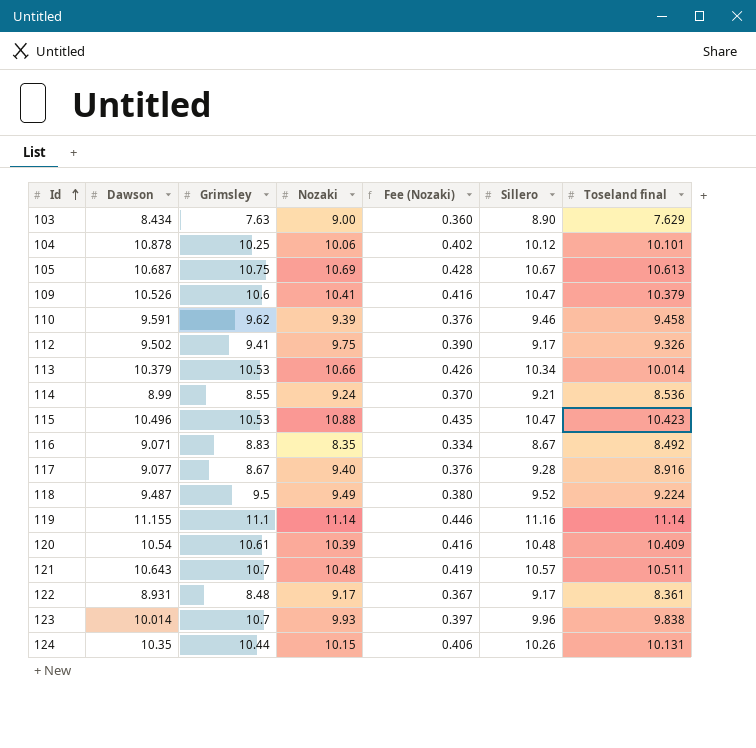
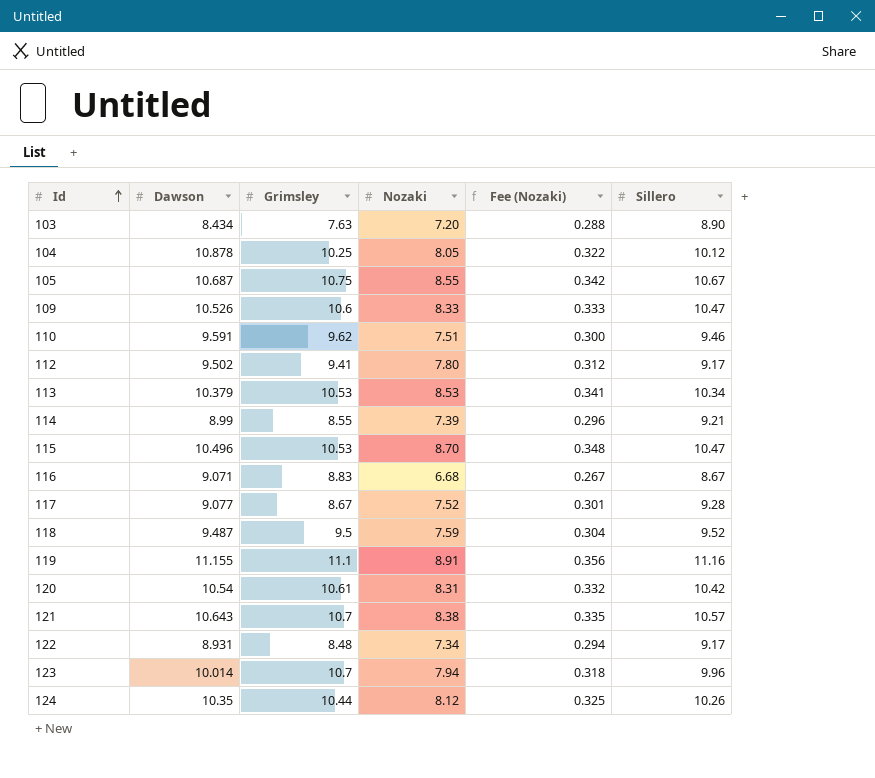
column Toseland final | position: 7 -> none
103 | Nozaki: 9.00 -> 7.20
103 | Fee (Nozaki): 0.360 -> 0.288
104 | Nozaki: 10.06 -> 8.05
104 | Fee (Nozaki): 0.402 -> 0.322
105 | Nozaki: 10.69 -> 8.55
105 | Fee (Nozaki): 0.428 -> 0.342
109 | Nozaki: 10.41 -> 8.33
109 | Fee (Nozaki): 0.416 -> 0.333
110 | Nozaki: 9.39 -> 7.51
110 | Fee (Nozaki): 0.376 -> 0.300
112 | Nozaki: 9.75 -> 7.80
112 | Fee (Nozaki): 0.390 -> 0.312
113 | Nozaki: 10.66 -> 8.53
113 | Fee (Nozaki): 0.426 -> 0.341
114 | Nozaki: 9.24 -> 7.39
114 | Fee (Nozaki): 0.370 -> 0.296
115 | Nozaki: 10.88 -> 8.70
115 | Fee (Nozaki): 0.435 -> 0.348
116 | Nozaki: 8.35 -> 6.68
116 | Fee (Nozaki): 0.334 -> 0.267
117 | Nozaki: 9.40 -> 7.52
117 | Fee (Nozaki): 0.376 -> 0.301
118 | Nozaki: 9.49 -> 7.59
118 | Fee (Nozaki): 0.380 -> 0.304
119 | Nozaki: 11.14 -> 8.91
119 | Fee (Nozaki): 0.446 -> 0.356
120 | Nozaki: 10.39 -> 8.31
120 | Fee (Nozaki): 0.416 -> 0.332
120 | Sillero: 10.48 -> 10.42
121 | Nozaki: 10.48 -> 8.38
121 | Fee (Nozaki): 0.419 -> 0.335
122 | Nozaki: 9.17 -> 7.34
122 | Fee (Nozaki): 0.367 -> 0.294
123 | Nozaki: 9.93 -> 7.94
123 | Fee (Nozaki): 0.397 -> 0.318
124 | Nozaki: 10.15 -> 8.12
124 | Fee (Nozaki): 0.406 -> 0.325

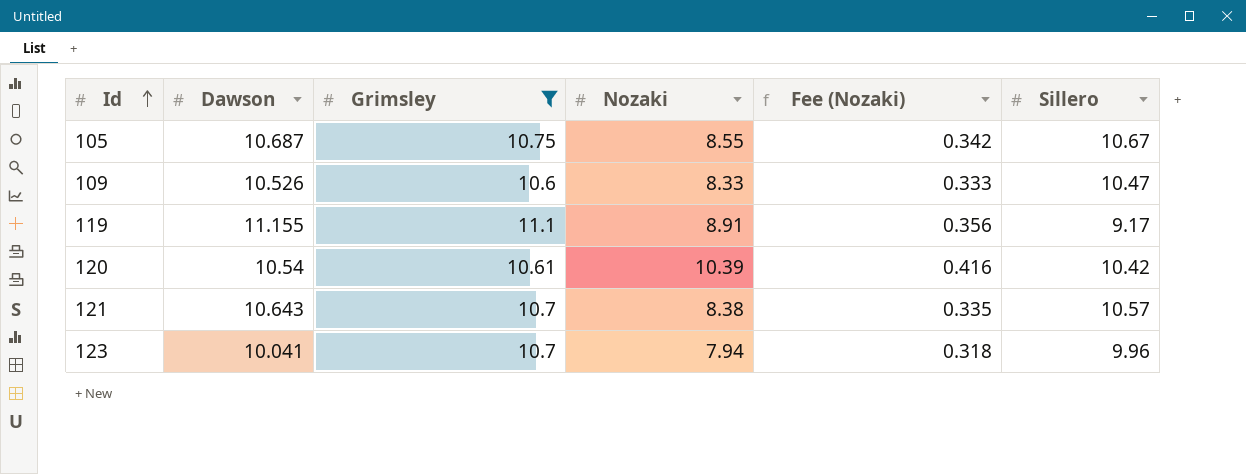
filter: none -> Grimsley >= 10.6
119 | Sillero: 11.16 -> 9.17
120 | Nozaki: 8.31 -> 10.39
120 | Fee (Nozaki): 0.332 -> 0.416
123 | Dawson: 10.014 -> 10.041

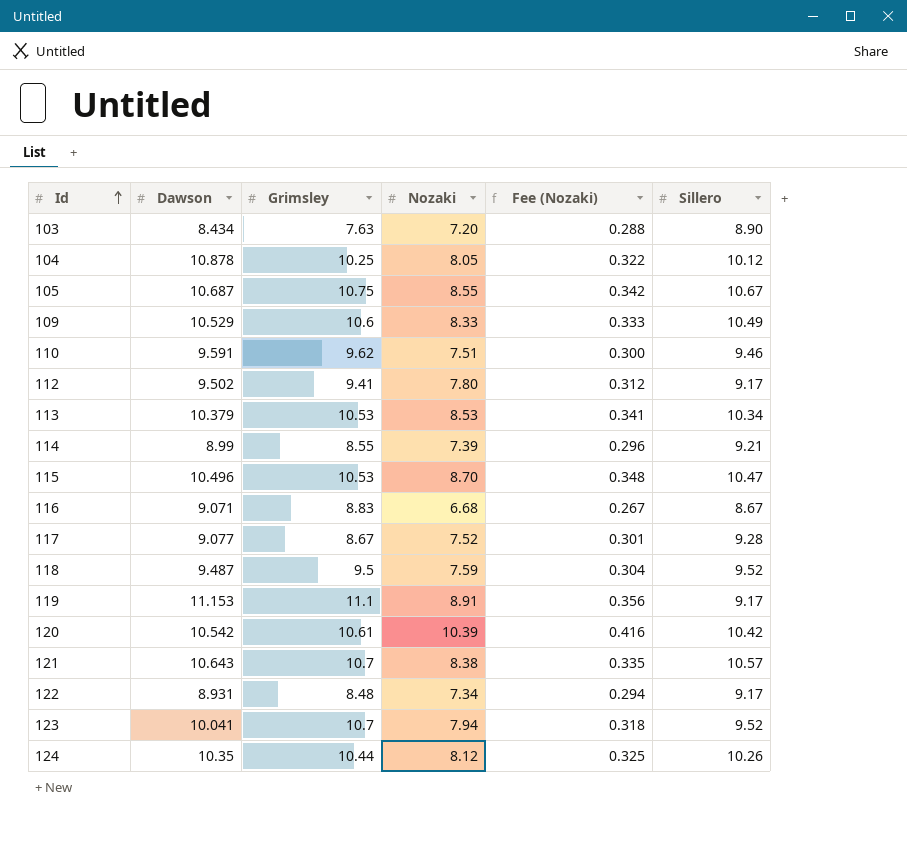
filter: Grimsley >= 10.6 -> none
109 | Dawson: 10.526 -> 10.529
109 | Sillero: 10.47 -> 10.49
119 | Dawson: 11.155 -> 11.153
120 | Dawson: 10.54 -> 10.542
123 | Sillero: 9.96 -> 9.52

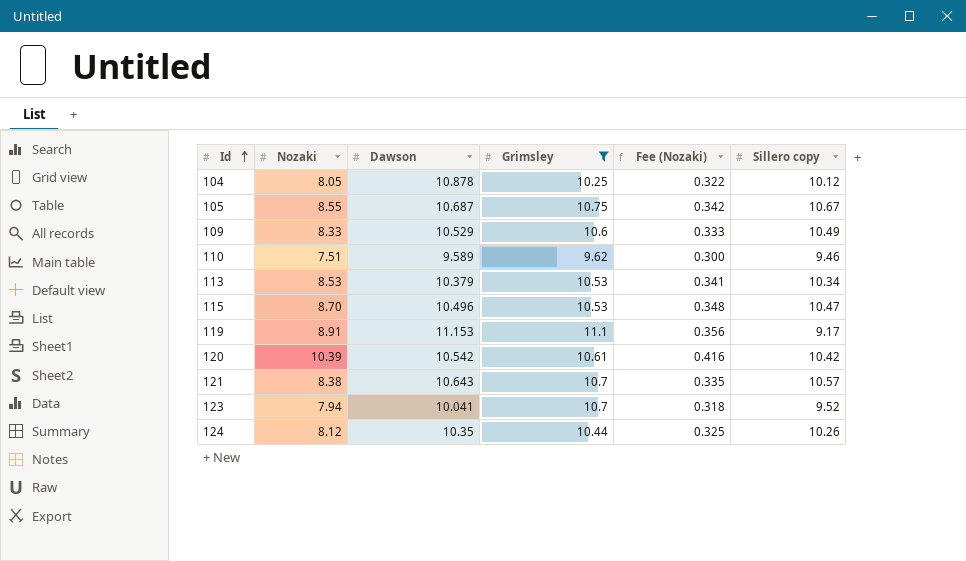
filter: none -> Grimsley >= 9.62
column Nozaki | position: 4 -> 2
column name: Sillero -> Sillero copy
110 | Dawson: 9.591 -> 9.589

